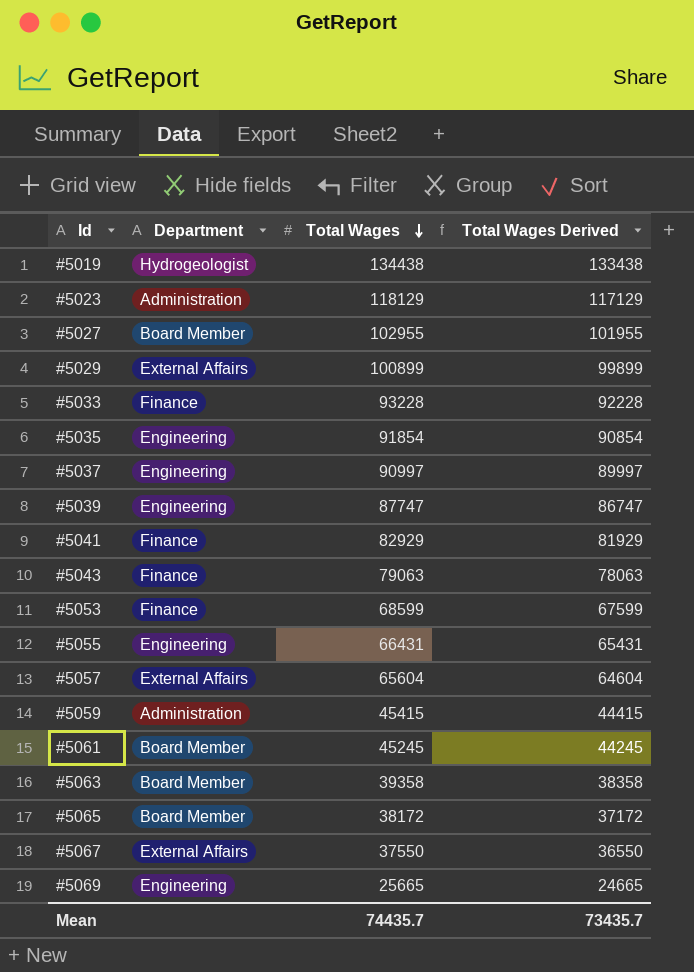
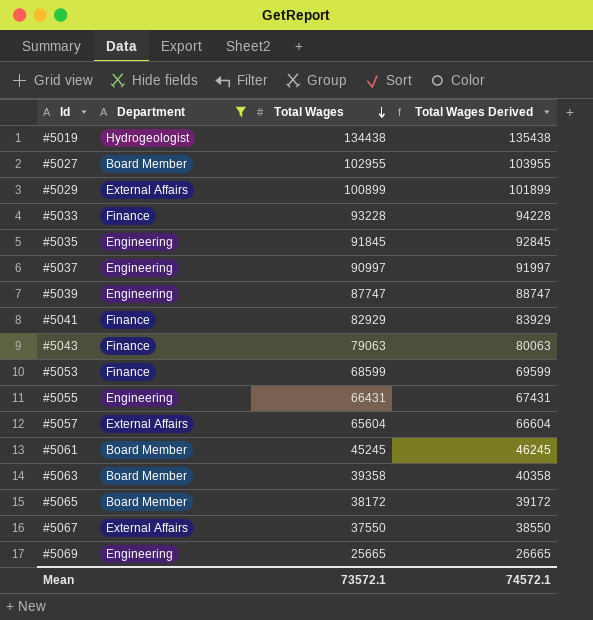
filter: none -> Department != Administration
column Total Wages Derived | formula: [Total Wages] - 1000 -> [Total Wages] + 1000
#5035 | Total Wages: 91854 -> 91845
Mean | Total Wages: 74435.7 -> 73572.1
Mean | Total Wages Derived: 73435.7 -> 74572.1

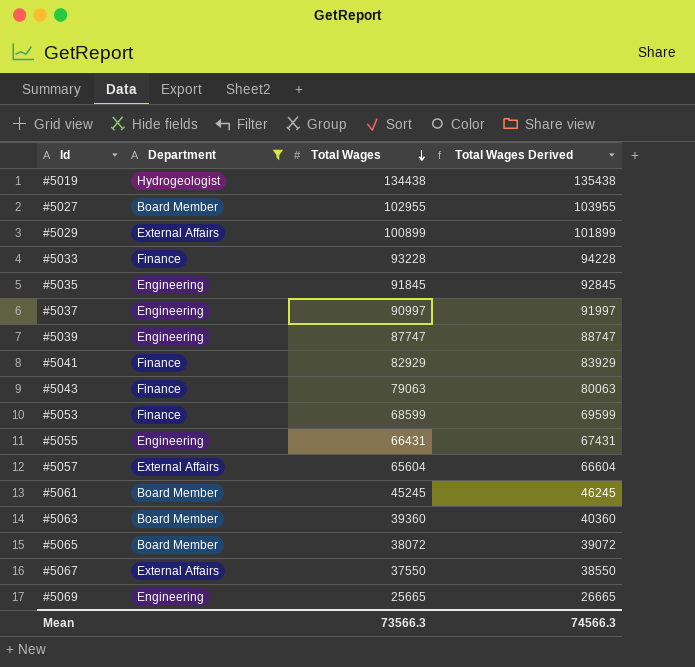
#5063 | Total Wages: 39358 -> 39360
#5063 | Total Wages Derived: 40358 -> 40360
#5065 | Total Wages: 38172 -> 38072
#5065 | Total Wages Derived: 39172 -> 39072
Mean | Total Wages: 73572.1 -> 73566.3
Mean | Total Wages Derived: 74572.1 -> 74566.3

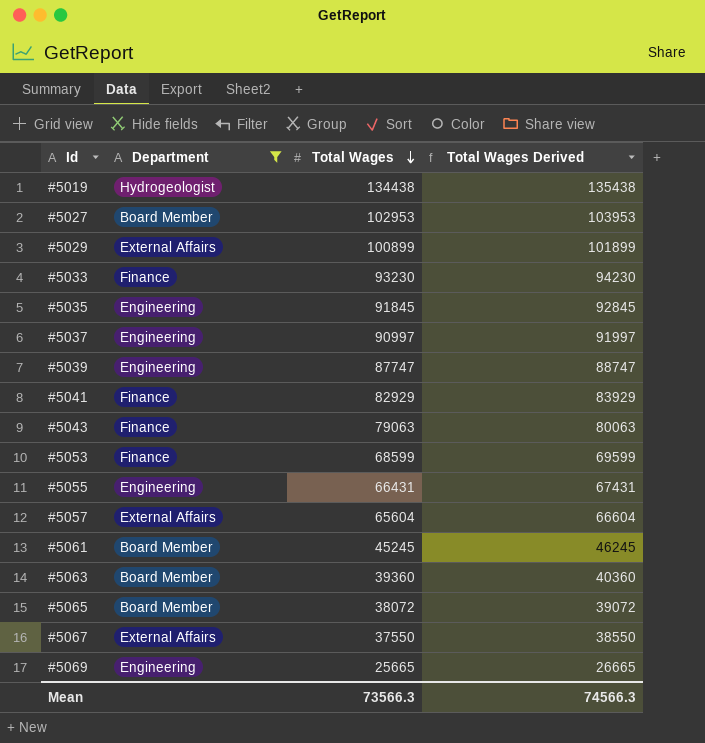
#5027 | Total Wages: 102955 -> 102953
#5027 | Total Wages Derived: 103955 -> 103953
#5033 | Total Wages: 93228 -> 93230
#5033 | Total Wages Derived: 94228 -> 94230

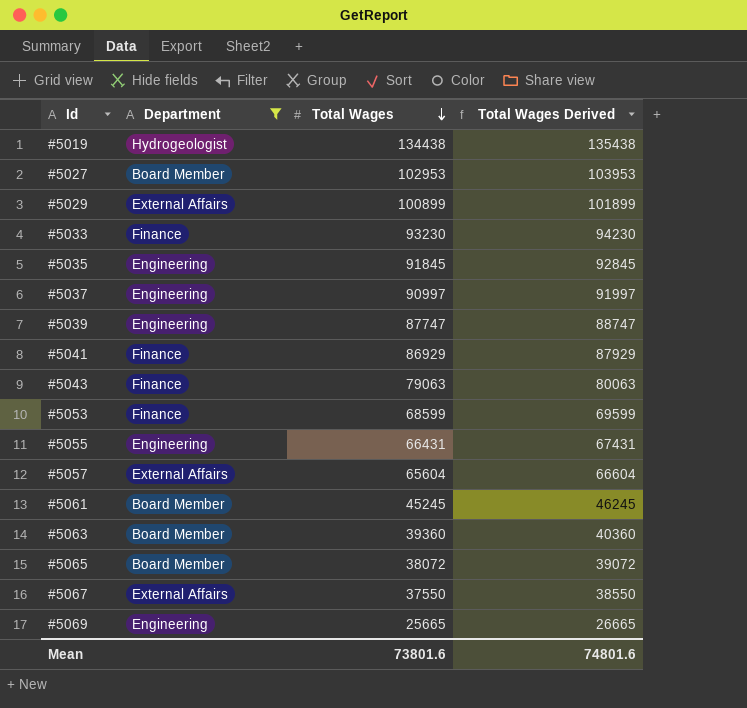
#5041 | Total Wages: 82929 -> 86929
#5041 | Total Wages Derived: 83929 -> 87929
Mean | Total Wages: 73566.3 -> 73801.6
Mean | Total Wages Derived: 74566.3 -> 74801.6

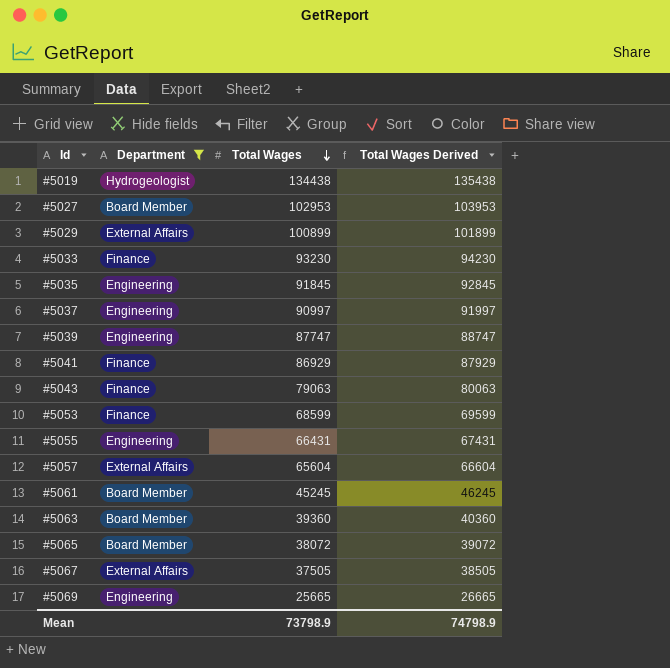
#5067 | Total Wages: 37550 -> 37505
#5067 | Total Wages Derived: 38550 -> 38505
Mean | Total Wages: 73801.6 -> 73798.9
Mean | Total Wages Derived: 74801.6 -> 74798.9

